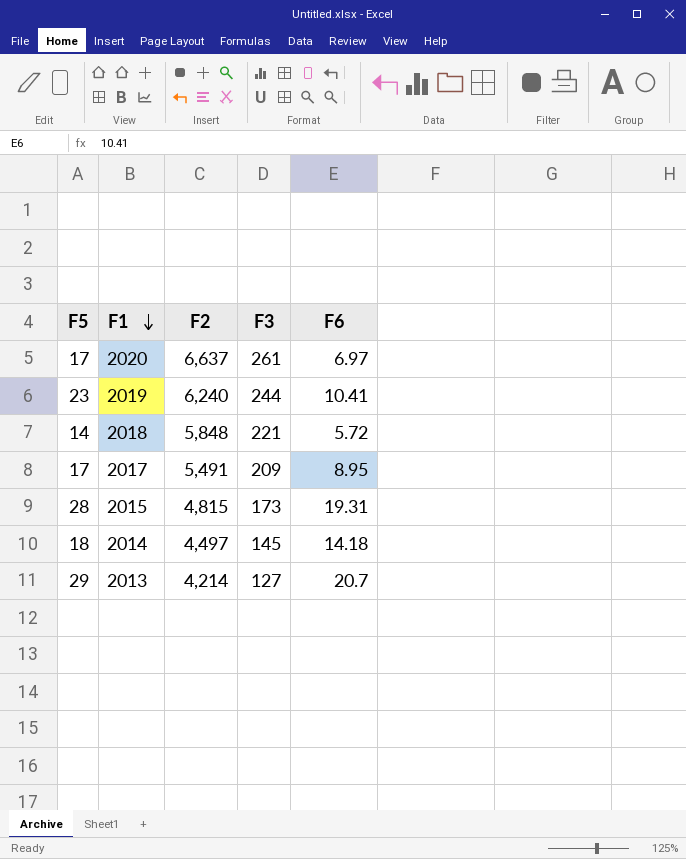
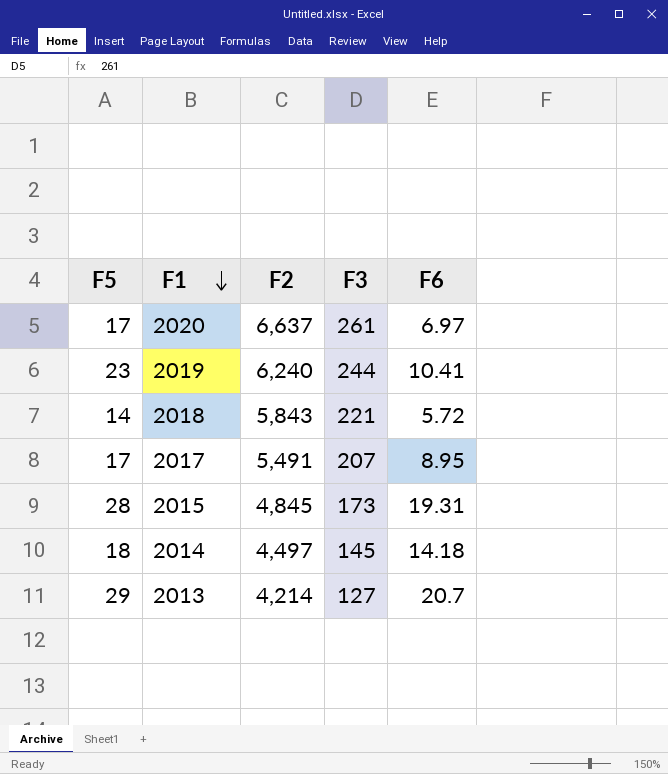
2018 | F2: 5,848 -> 5,843
2017 | F3: 209 -> 207
2015 | F2: 4,815 -> 4,845

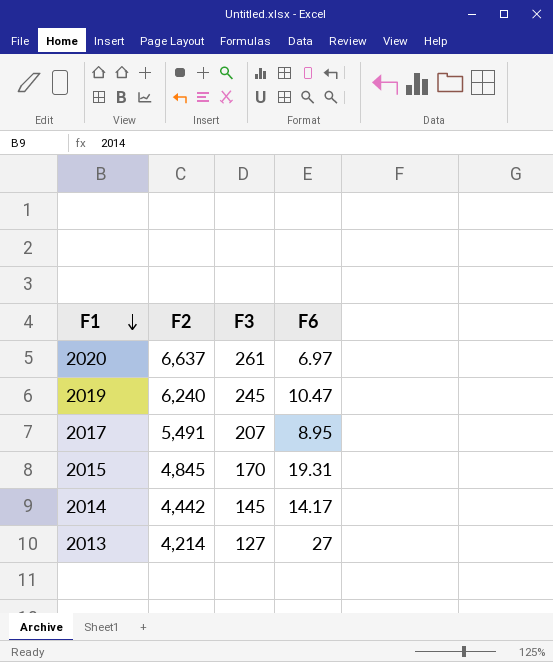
column F5 | position: 1 -> none
row 2018: 14 | 5,843 | 221 | 5.72 -> none
2019 | F3: 244 -> 245
2019 | F6: 10.41 -> 10.47
2015 | F3: 173 -> 170
2014 | F2: 4,497 -> 4,442
2014 | F6: 14.18 -> 14.17
2013 | F6: 20.7 -> 27

